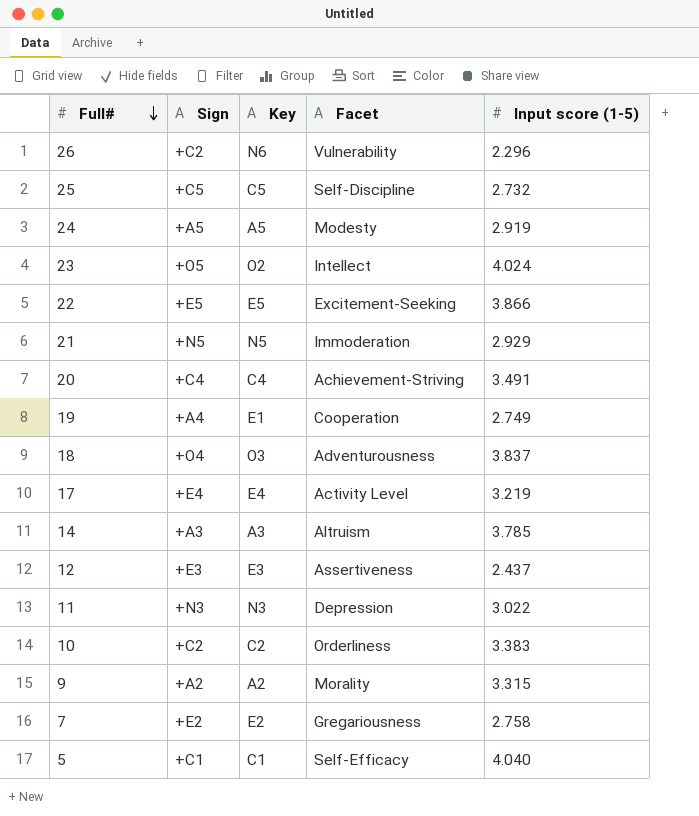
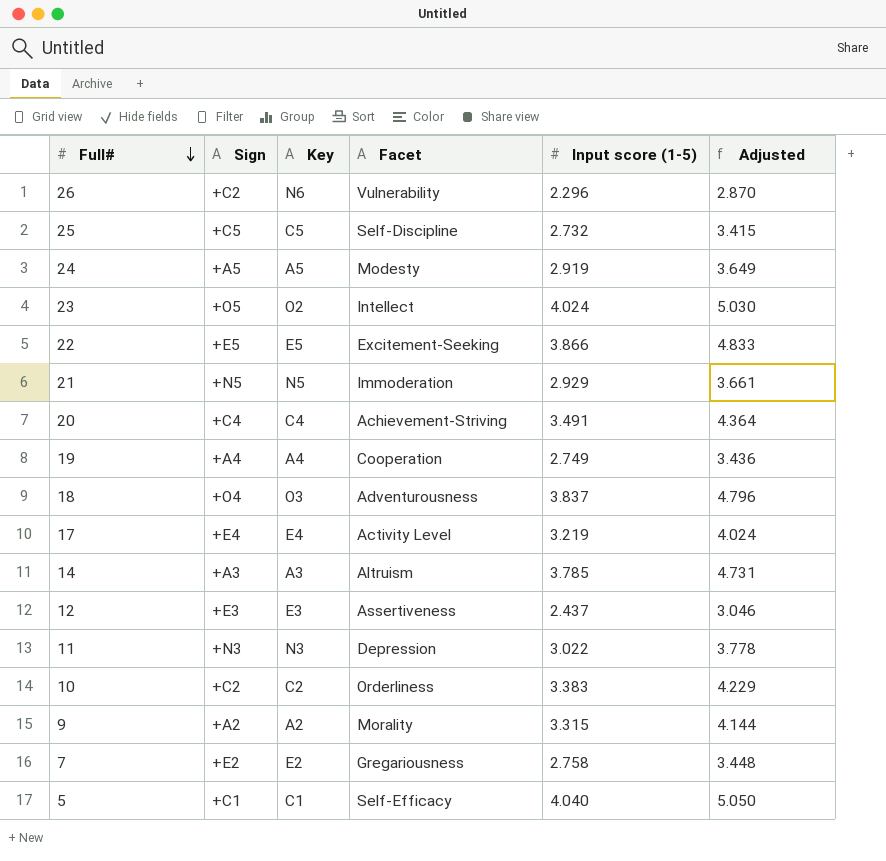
column Adjusted | formula: none -> [Input score (1-5)] * 1.25
19 | Key: E1 -> A4

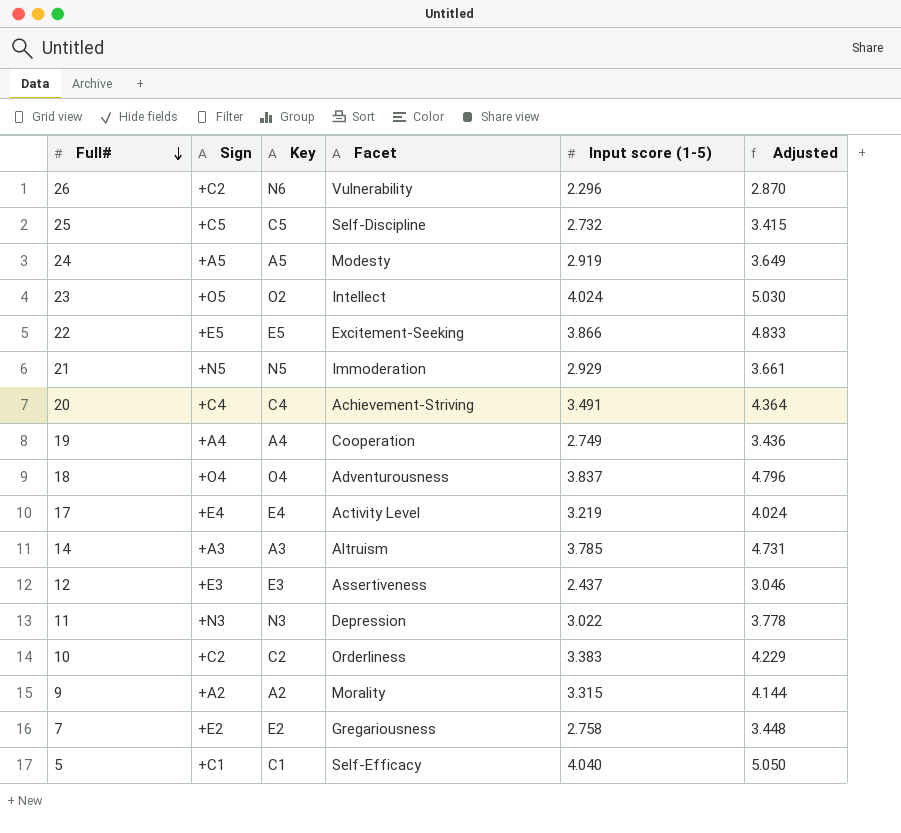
18 | Key: O3 -> O4

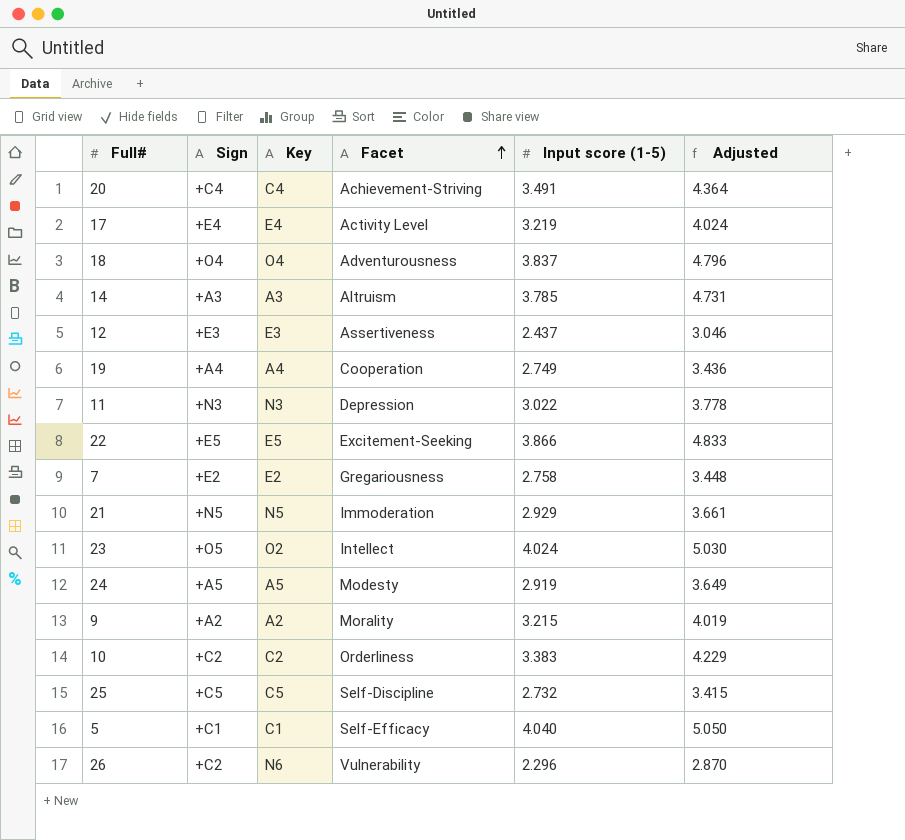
row order: Full# descending -> Facet ascending
9 | Input score (1-5): 3.315 -> 3.215
9 | Adjusted: 4.144 -> 4.019

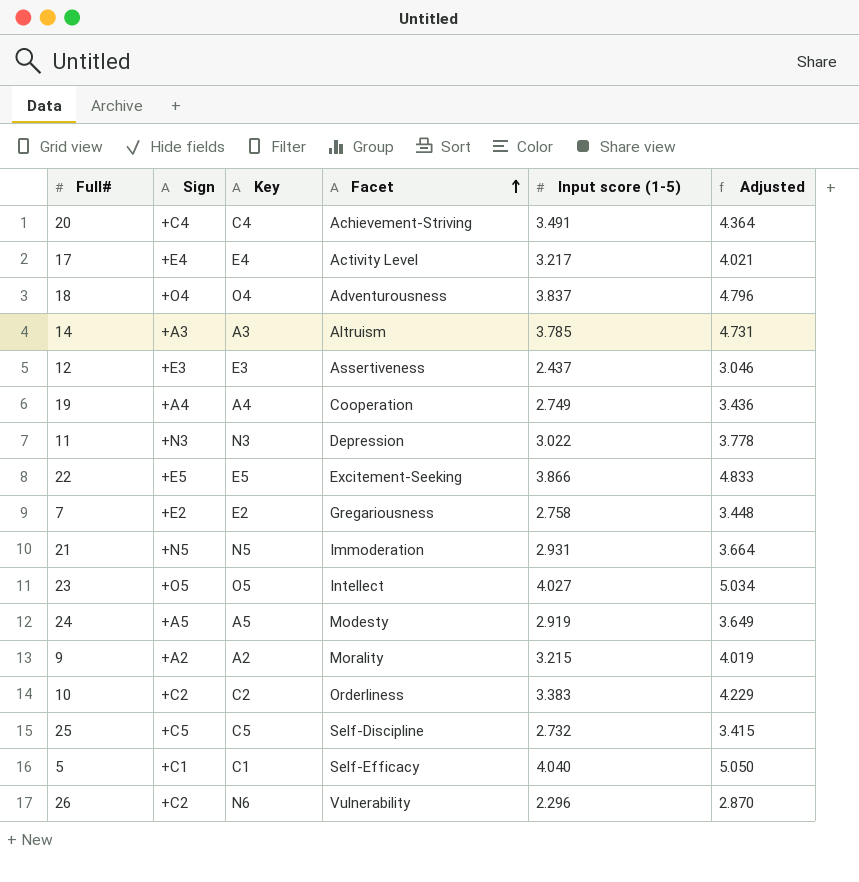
17 | Input score (1-5): 3.219 -> 3.217
17 | Adjusted: 4.024 -> 4.021
21 | Input score (1-5): 2.929 -> 2.931
21 | Adjusted: 3.661 -> 3.664
23 | Key: O2 -> O5
23 | Input score (1-5): 4.024 -> 4.027
23 | Adjusted: 5.030 -> 5.034

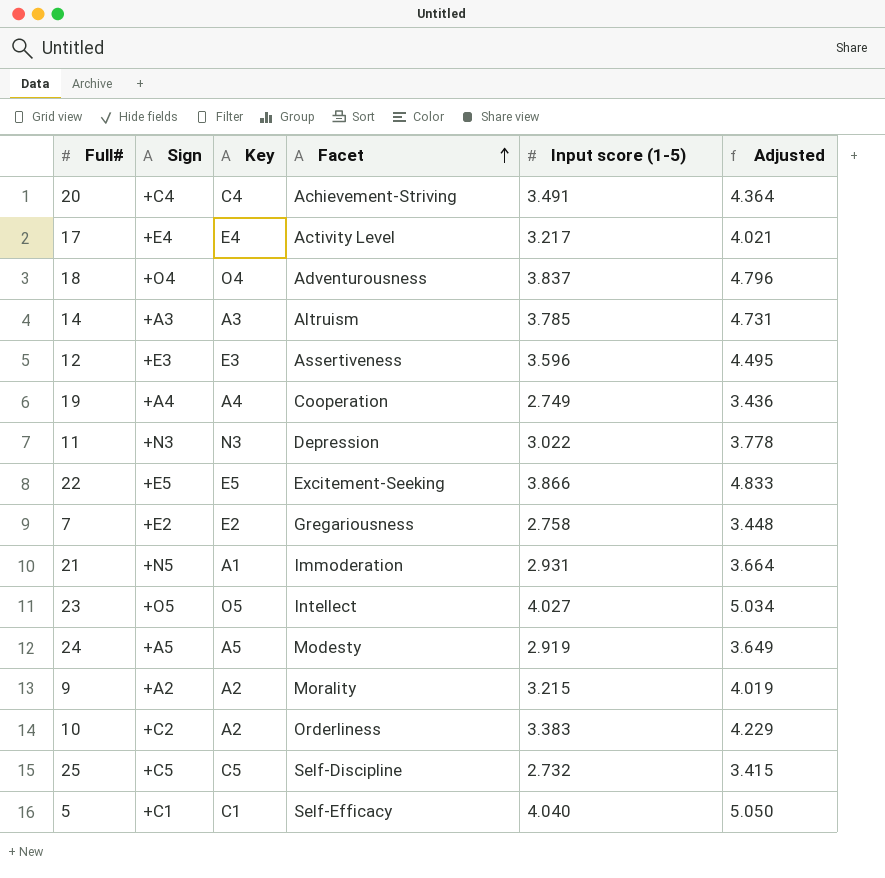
row 26: +C2 | N6 | Vulnerability | 2.296 | 2.870 -> none
12 | Input score (1-5): 2.437 -> 3.596
12 | Adjusted: 3.046 -> 4.495
21 | Key: N5 -> A1
10 | Key: C2 -> A2

